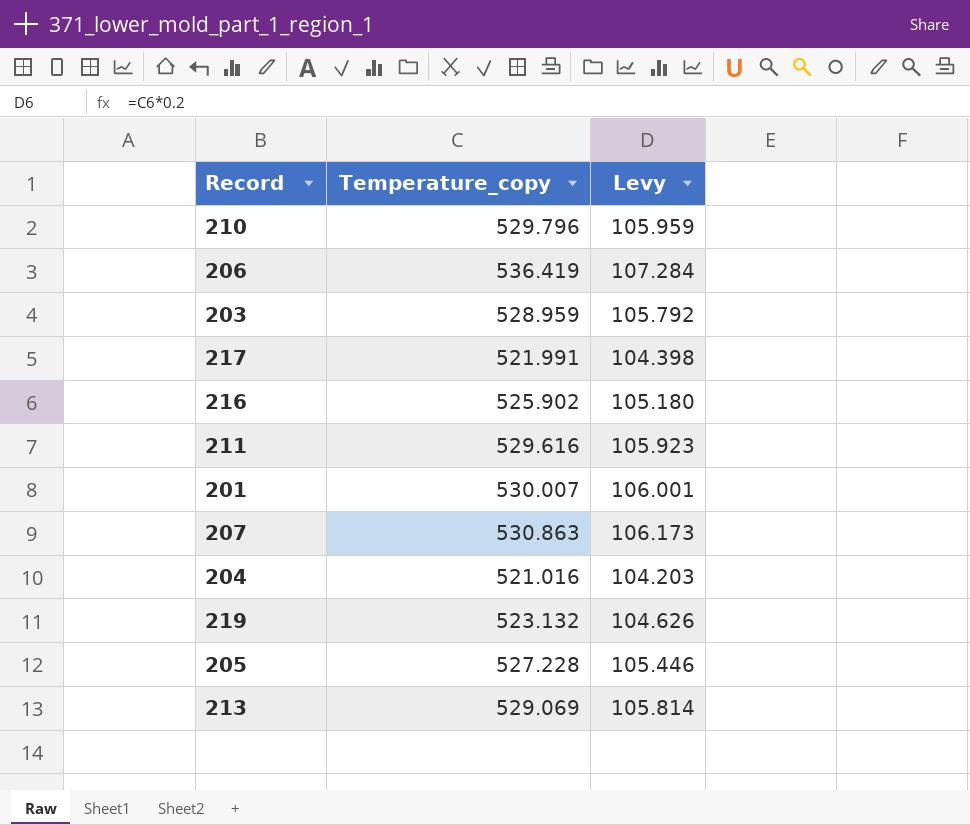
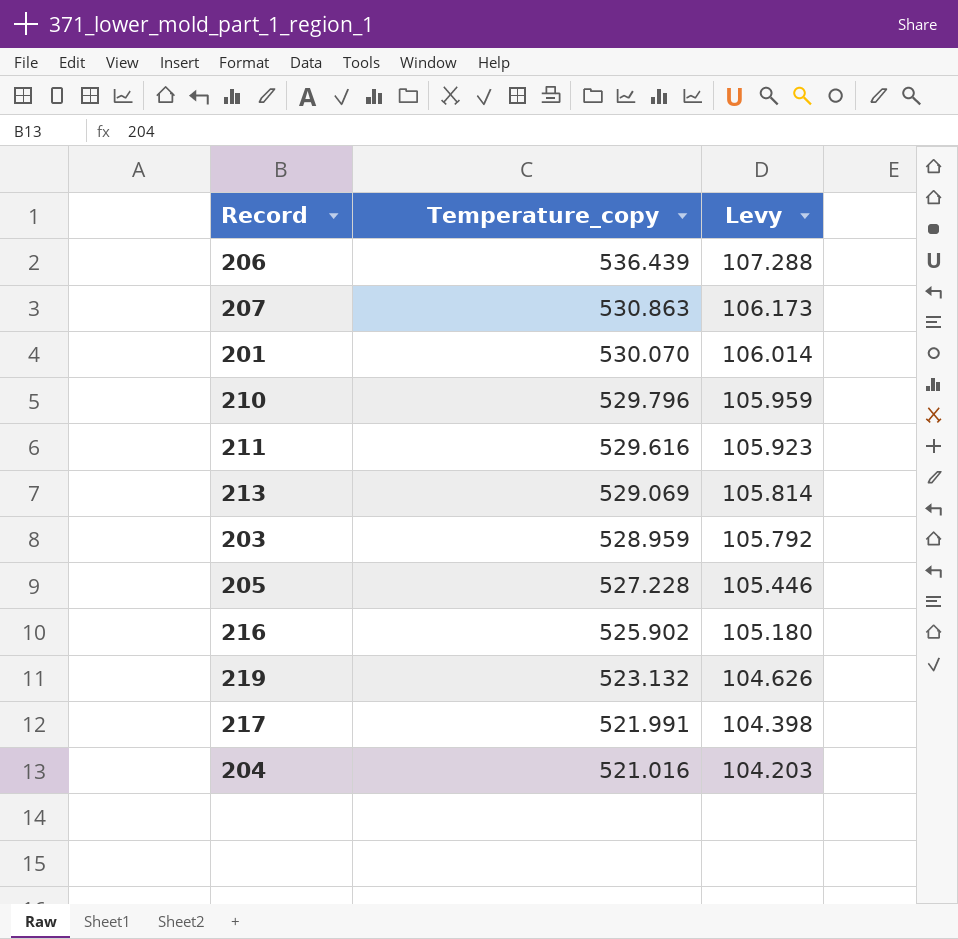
row order: none -> Temperature_copy descending
206 | Temperature_copy: 536.419 -> 536.439
206 | Levy: 107.284 -> 107.288
201 | Temperature_copy: 530.007 -> 530.070
201 | Levy: 106.001 -> 106.014

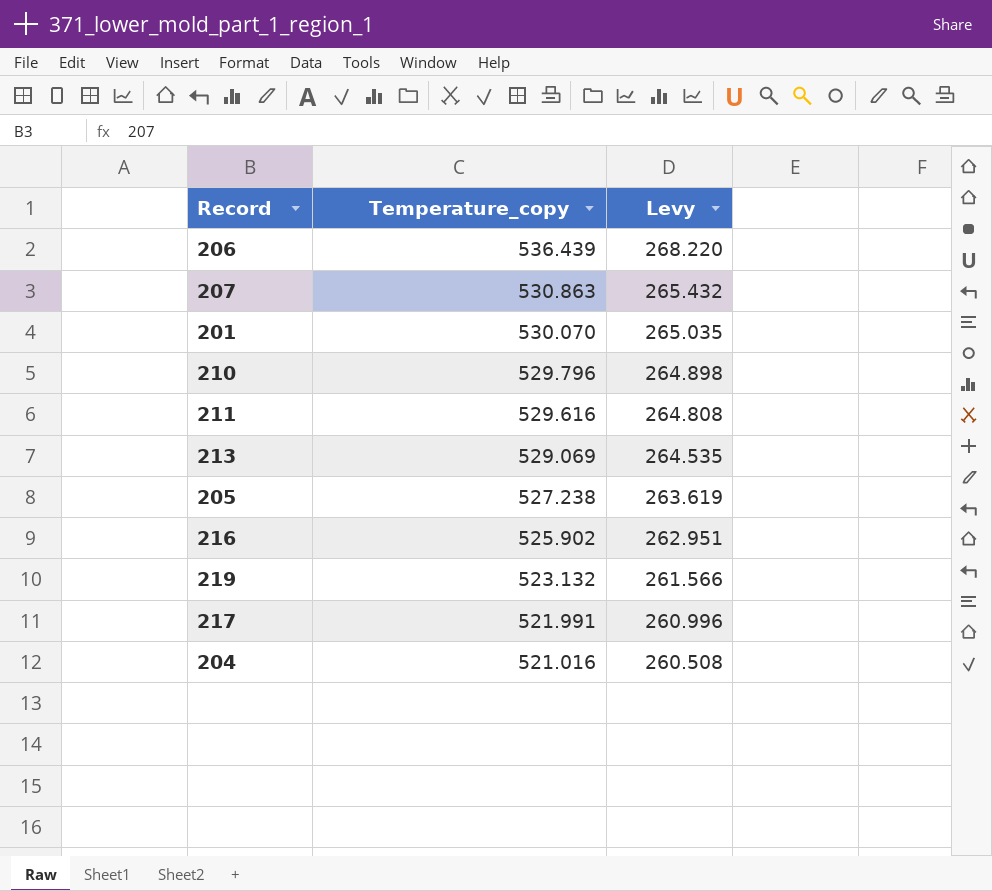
column Levy | formula: [Temperature_copy] * 0.2 -> [Temperature_copy] * 0.5
row 203: 528.959 | 105.792 -> none
205 | Temperature_copy: 527.228 -> 527.238

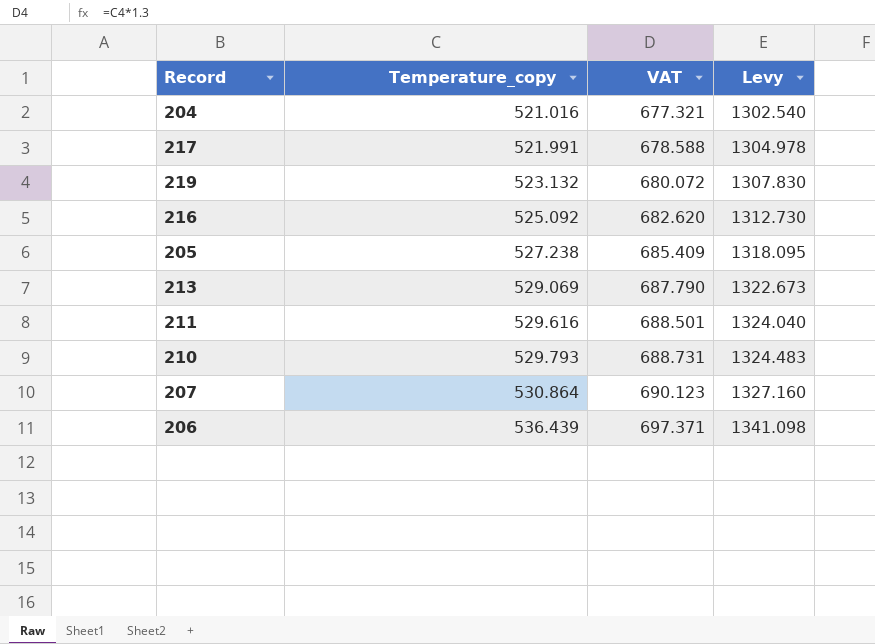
row order: Temperature_copy descending -> Temperature_copy ascending
column VAT | formula: none -> [Temperature_copy] * 1.3
column Levy | formula: [Temperature_copy] * 0.5 -> [Temperature_copy] * 2.5
row 201: 530.070 | 265.035 -> none
216 | Temperature_copy: 525.902 -> 525.092
210 | Temperature_copy: 529.796 -> 529.793
207 | Temperature_copy: 530.863 -> 530.864

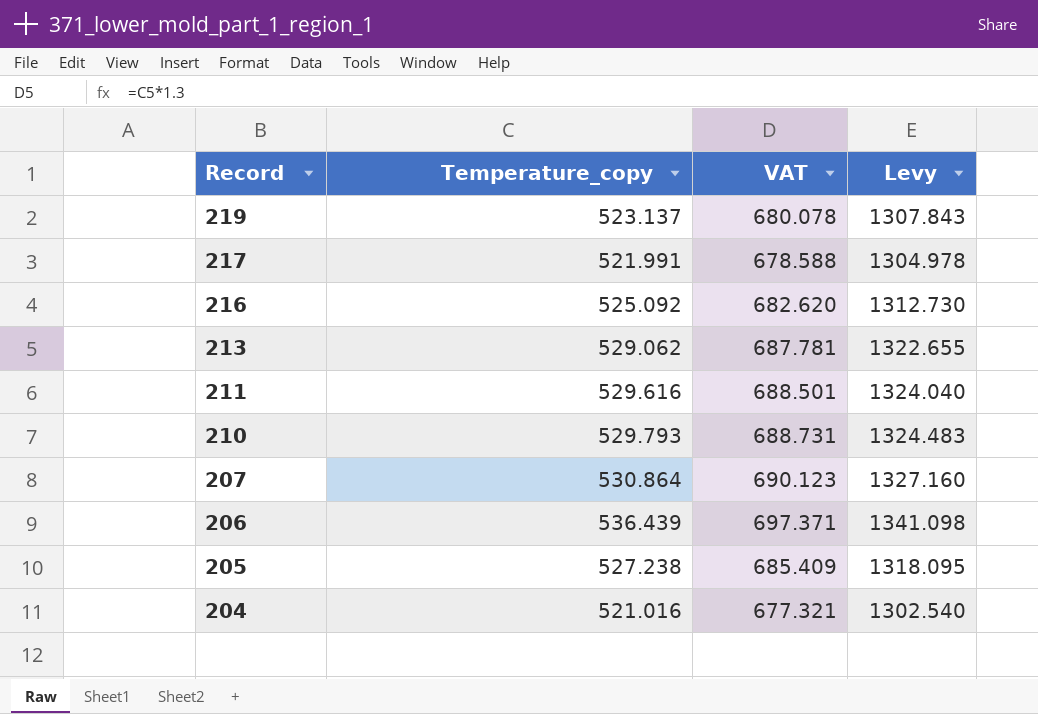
row order: Temperature_copy ascending -> Record descending
219 | Temperature_copy: 523.132 -> 523.137
219 | VAT: 680.072 -> 680.078
219 | Levy: 1307.830 -> 1307.843
213 | Temperature_copy: 529.069 -> 529.062
213 | VAT: 687.790 -> 687.781
213 | Levy: 1322.673 -> 1322.655

